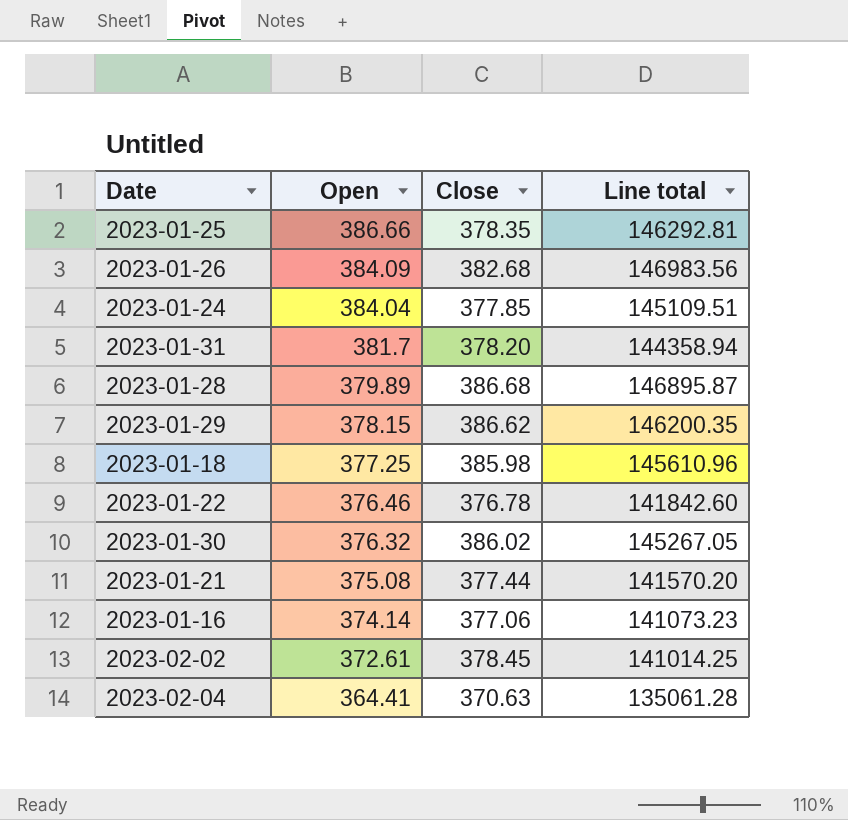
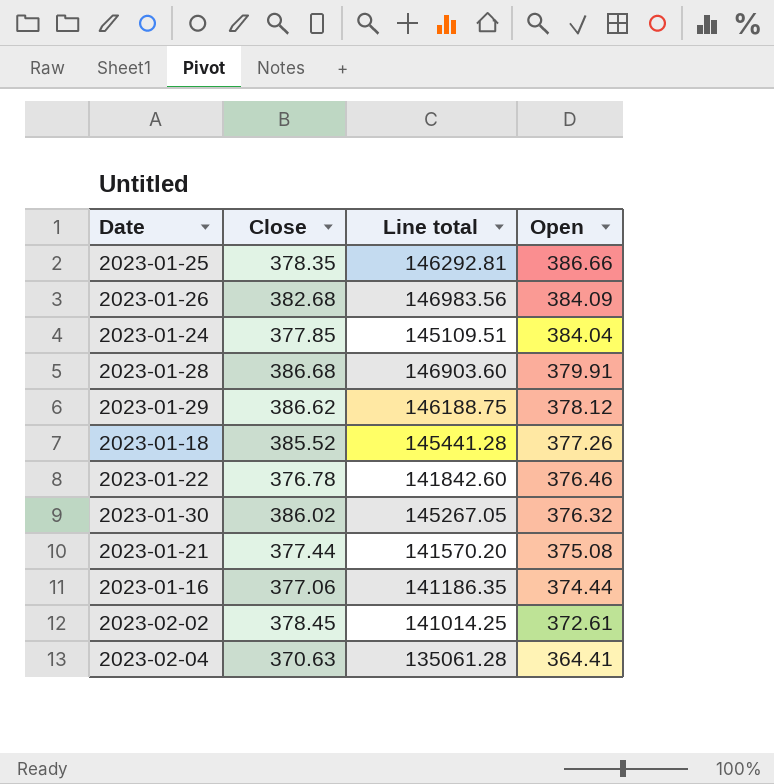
column Open | position: 2 -> 4
row 2023-01-31: 381.7 | 378.20 | 144358.94 -> none
2023-01-28 | Line total: 146895.87 -> 146903.60
2023-01-28 | Open: 379.89 -> 379.91
2023-01-29 | Line total: 146200.35 -> 146188.75
2023-01-29 | Open: 378.15 -> 378.12
2023-01-18 | Close: 385.98 -> 385.52
2023-01-18 | Line total: 145610.96 -> 145441.28
2023-01-18 | Open: 377.25 -> 377.26
2023-01-16 | Line total: 141073.23 -> 141186.35
2023-01-16 | Open: 374.14 -> 374.44

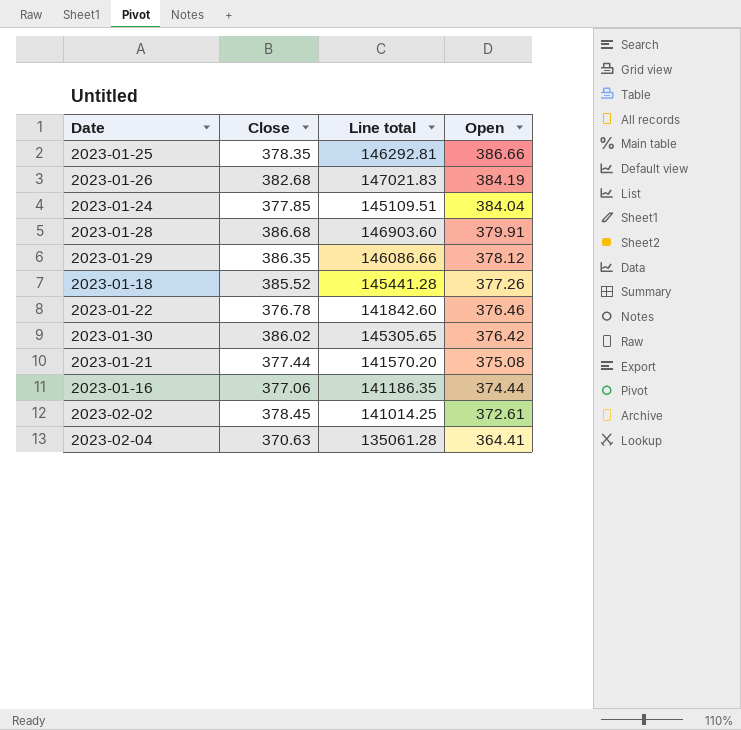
2023-01-26 | Line total: 146983.56 -> 147021.83
2023-01-26 | Open: 384.09 -> 384.19
2023-01-29 | Close: 386.62 -> 386.35
2023-01-29 | Line total: 146188.75 -> 146086.66
2023-01-30 | Line total: 145267.05 -> 145305.65
2023-01-30 | Open: 376.32 -> 376.42

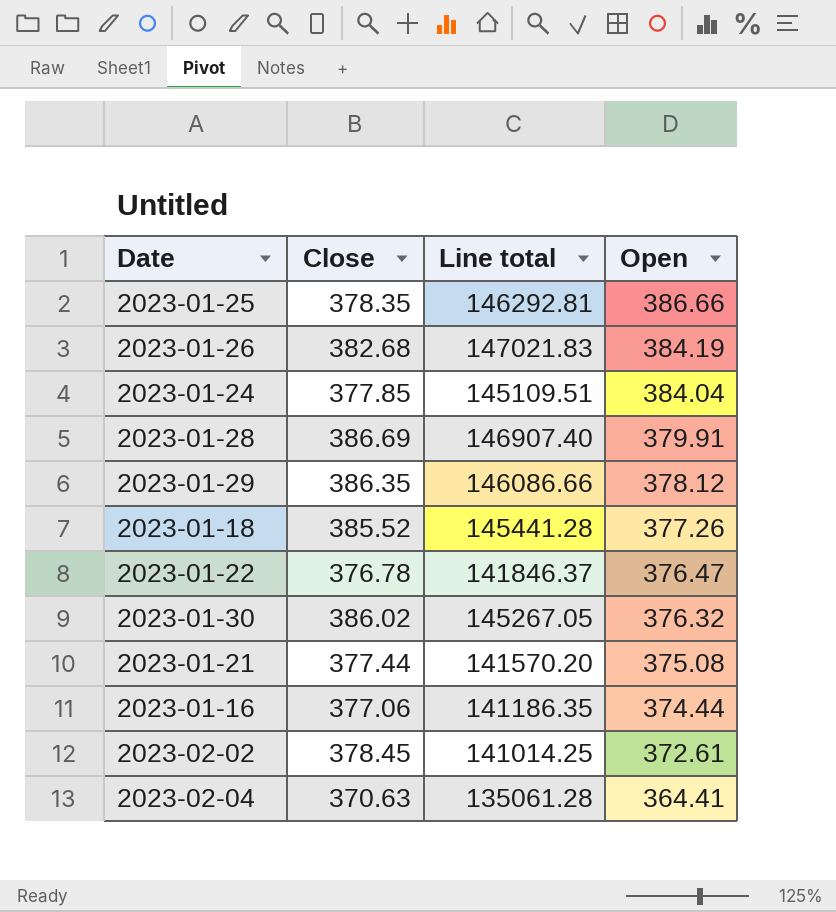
2023-01-28 | Close: 386.68 -> 386.69
2023-01-28 | Line total: 146903.60 -> 146907.40
2023-01-22 | Line total: 141842.60 -> 141846.37
2023-01-22 | Open: 376.46 -> 376.47
2023-01-30 | Line total: 145305.65 -> 145267.05
2023-01-30 | Open: 376.42 -> 376.32

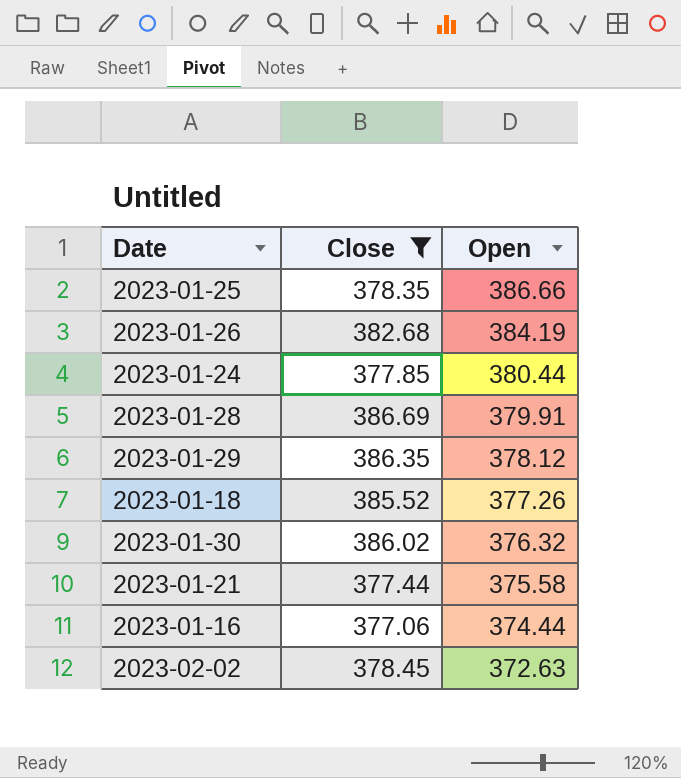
filter: none -> Close >= 377.06
column Line total | formula: [Close] * [Open] -> none
2023-01-24 | Open: 384.04 -> 380.44
2023-01-21 | Open: 375.08 -> 375.58
2023-02-02 | Open: 372.61 -> 372.63

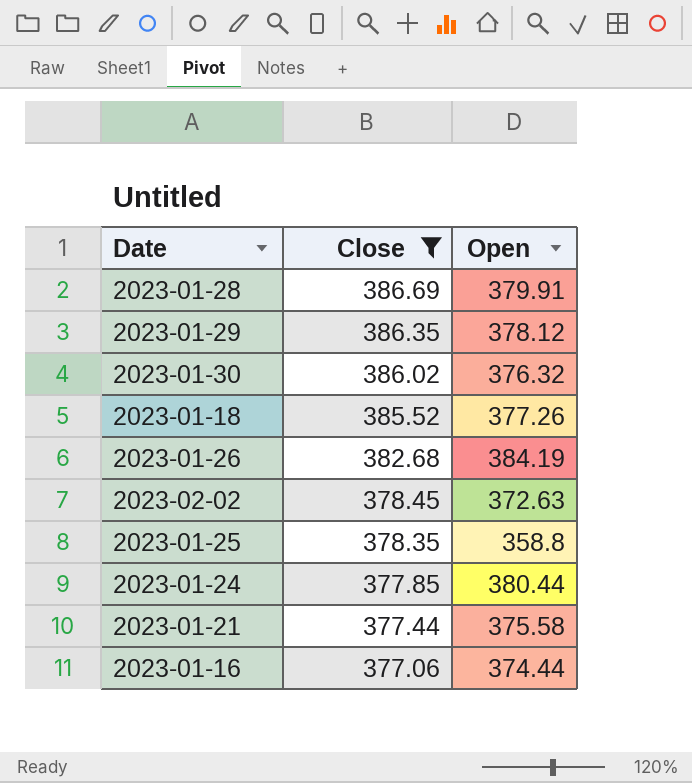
row order: Open descending -> Close descending
2023-01-25 | Open: 386.66 -> 358.8

